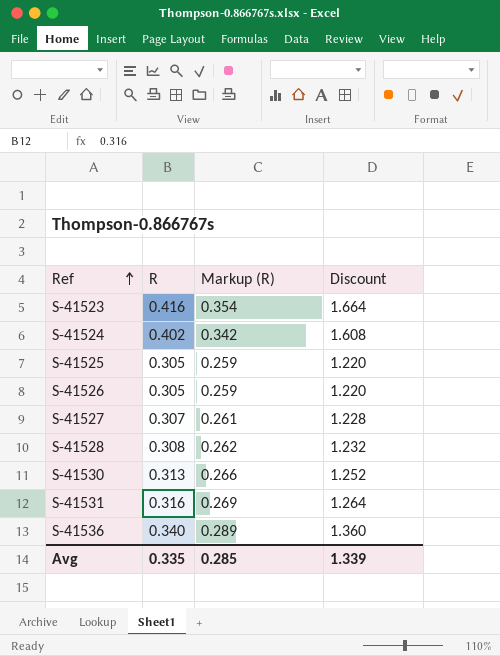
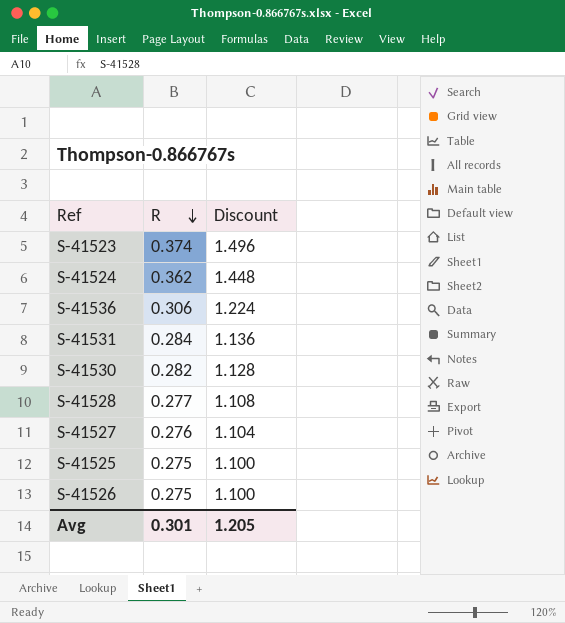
row order: Ref ascending -> R descending
column Markup (R) | formula: [R] * 0.85 -> none
S-41523 | R: 0.416 -> 0.374
S-41523 | Discount: 1.664 -> 1.496
S-41524 | R: 0.402 -> 0.362
S-41524 | Discount: 1.608 -> 1.448
S-41536 | R: 0.340 -> 0.306
S-41536 | Discount: 1.360 -> 1.224
S-41531 | R: 0.316 -> 0.284
S-41531 | Discount: 1.264 -> 1.136
S-41530 | R: 0.313 -> 0.282
S-41530 | Discount: 1.252 -> 1.128
S-41528 | R: 0.308 -> 0.277
S-41528 | Discount: 1.232 -> 1.108
S-41527 | R: 0.307 -> 0.276
S-41527 | Discount: 1.228 -> 1.104
S-41525 | R: 0.305 -> 0.275
S-41525 | Discount: 1.220 -> 1.100
S-41526 | R: 0.305 -> 0.275
S-41526 | Discount: 1.220 -> 1.100
Avg | R: 0.335 -> 0.301
Avg | Discount: 1.339 -> 1.205

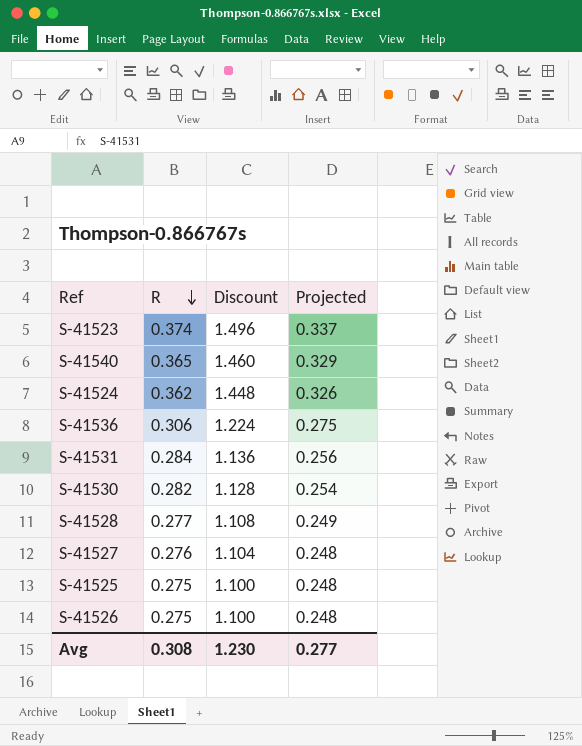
column Projected | formula: none -> [R] * 0.9
row S-41540: none -> 0.365 | 1.460 | 0.329
Avg | R: 0.301 -> 0.308
Avg | Discount: 1.205 -> 1.230

